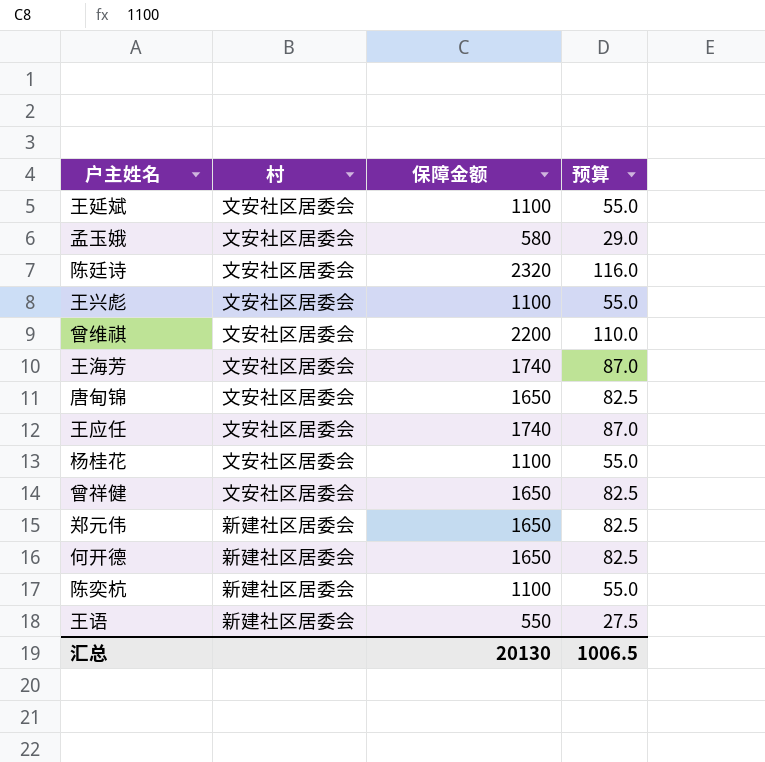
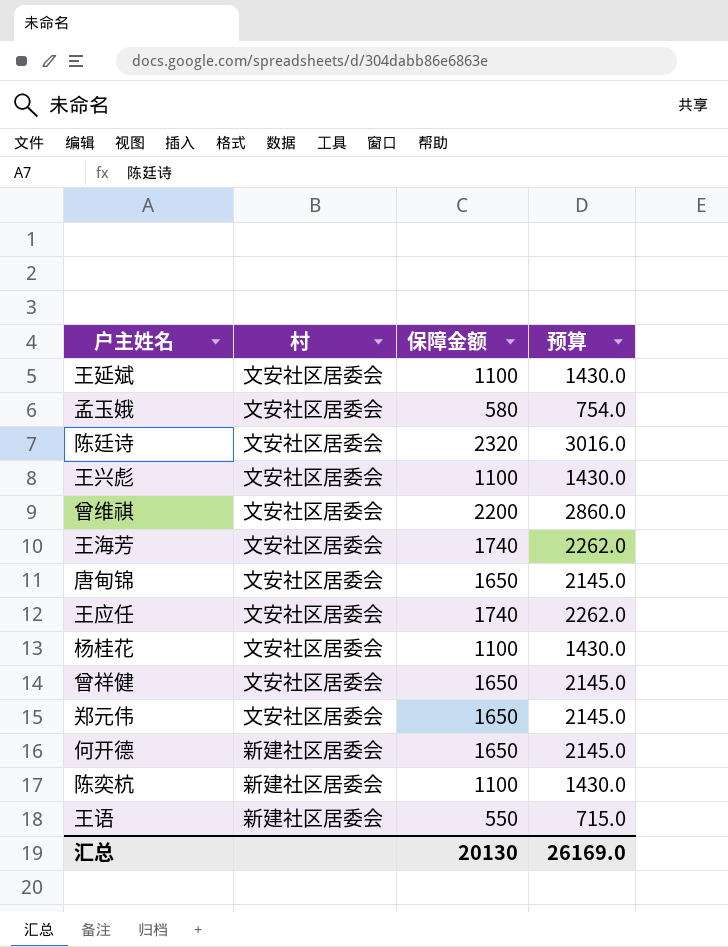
column 预算 | formula: [保障金额] * 0.05 -> [保障金额] * 1.3
郑元伟 | 村: 新建社区居委会 -> 文安社区居委会
汇总 | 预算: 1006.5 -> 26169.0

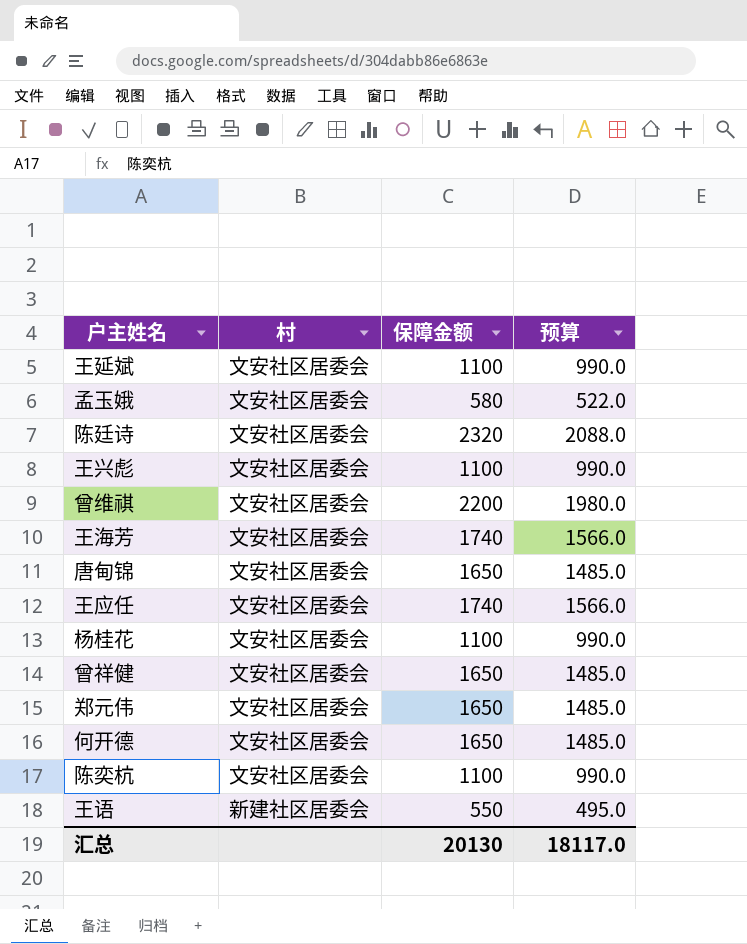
column 预算 | formula: [保障金额] * 1.3 -> [保障金额] * 0.9
何开德 | 村: 新建社区居委会 -> 文安社区居委会
陈奕杭 | 村: 新建社区居委会 -> 文安社区居委会
汇总 | 预算: 26169.0 -> 18117.0

